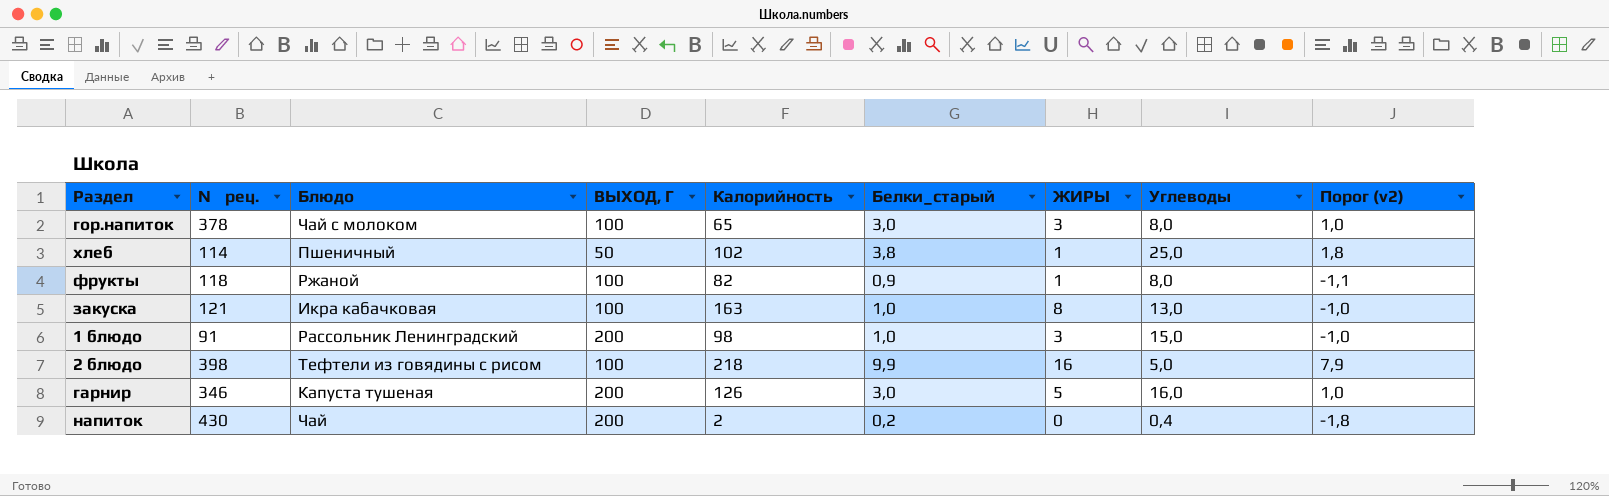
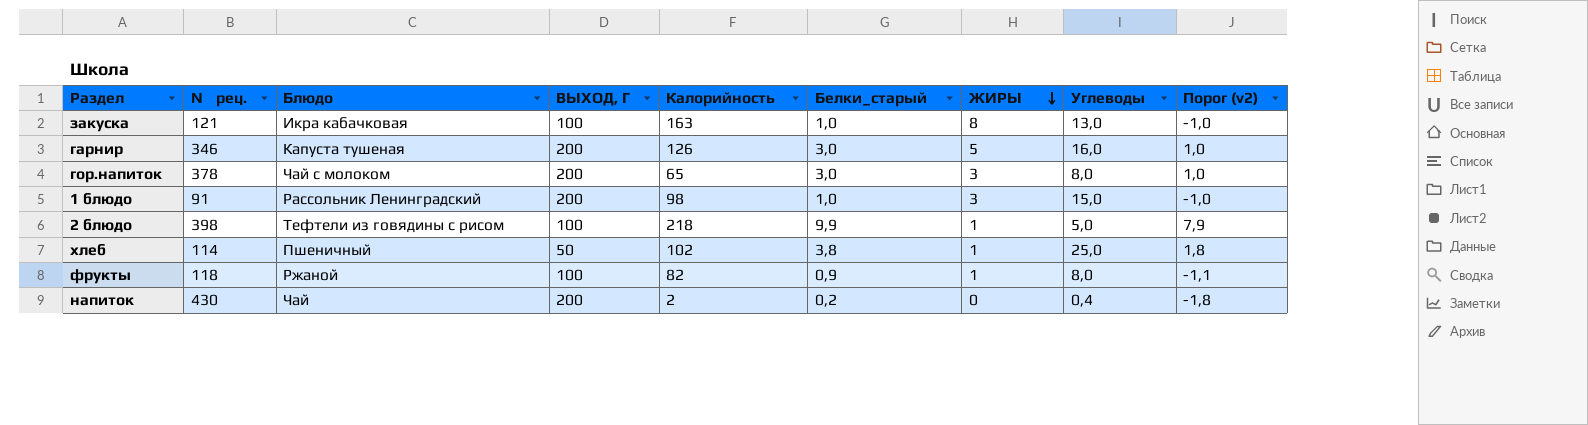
row order: none -> ЖИРЫ descending
гор.напиток | ВЫХОД, Г: 100 -> 200
2 блюдо | ЖИРЫ: 16 -> 1

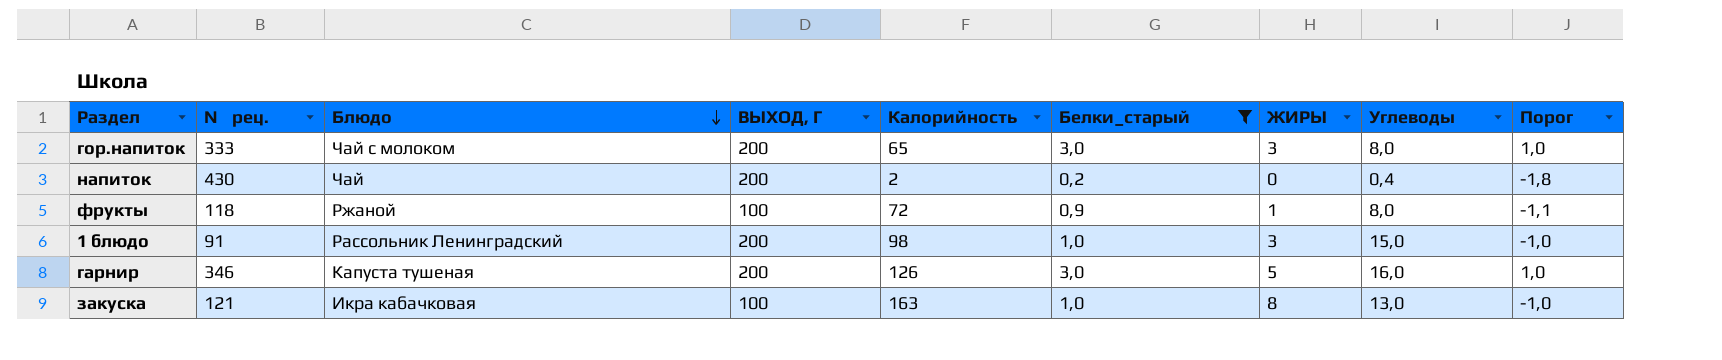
filter: none -> Белки_старый <= 3,0
row order: ЖИРЫ descending -> Блюдо descending
column name: Порог (v2) -> Порог
гор.напиток | № рец.: 378 -> 333
фрукты | Калорийность: 82 -> 72

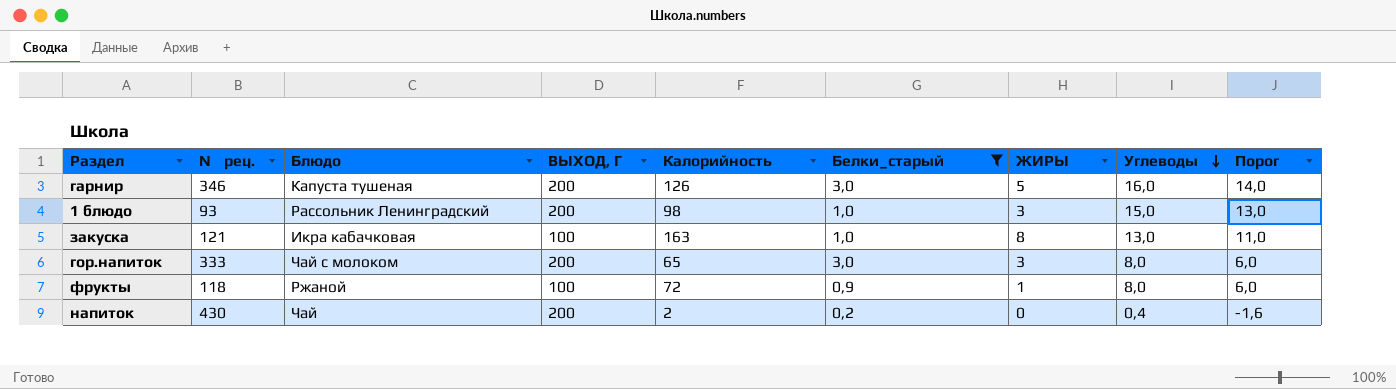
row order: Блюдо descending -> Углеводы descending
column Порог | formula: [Белки_старый] - 2 -> [Углеводы] - 2
1 блюдо | № рец.: 91 -> 93

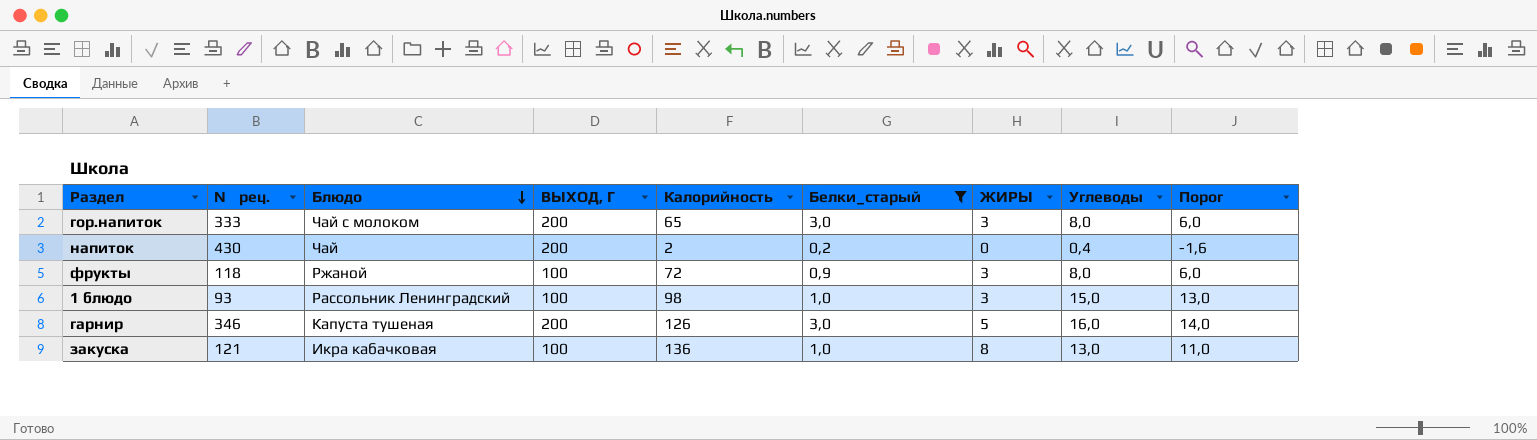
row order: Углеводы descending -> Блюдо descending
фрукты | ЖИРЫ: 1 -> 3
1 блюдо | ВЫХОД, Г: 200 -> 100
закуска | Калорийность: 163 -> 136

